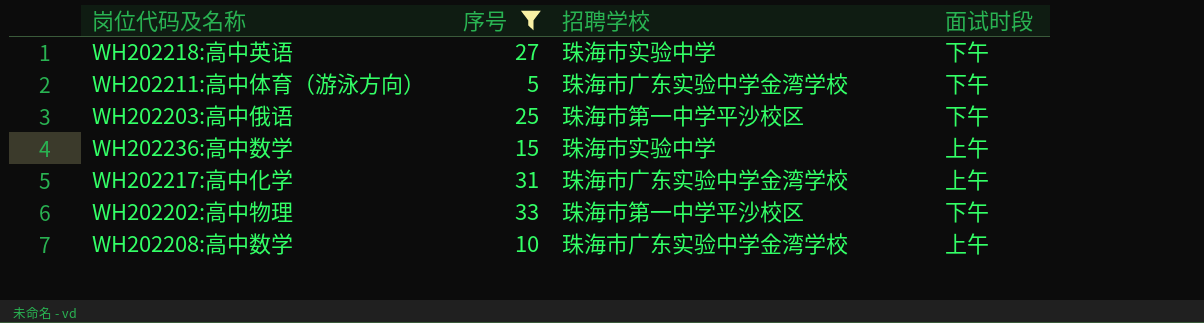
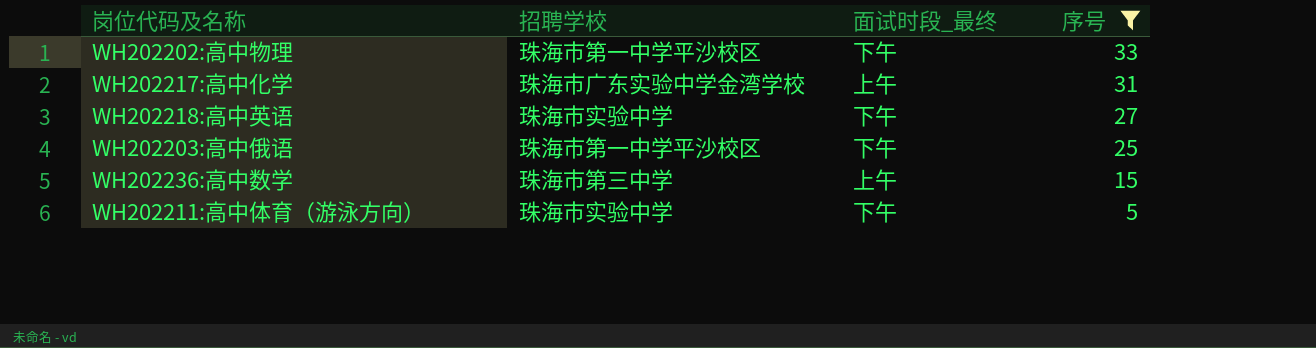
row order: none -> 序号 descending
column name: 面试时段 -> 面试时段_最终
column 序号 | position: 2 -> 4
row WH202208:高中数学: 10 | 珠海市广东实验中学金湾学校 | 上午 -> none
WH202236:高中数学 | 招聘学校: 珠海市实验中学 -> 珠海市第三中学
WH202211:高中体育（游泳方向） | 招聘学校: 珠海市广东实验中学金湾学校 -> 珠海市实验中学

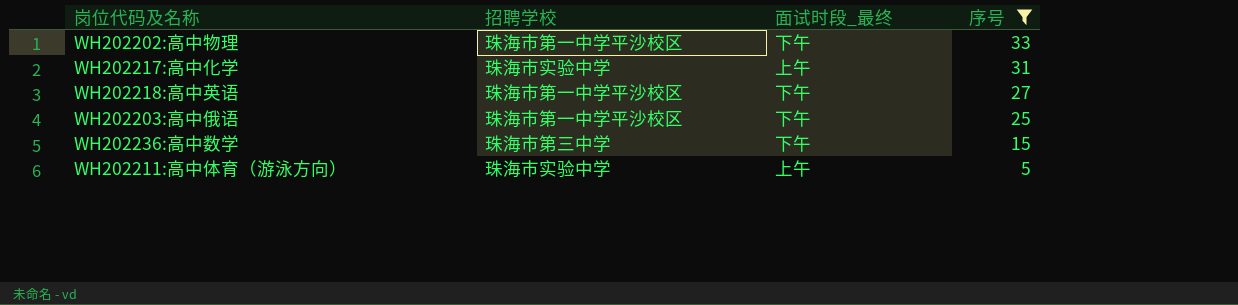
WH202217:高中化学 | 招聘学校: 珠海市广东实验中学金湾学校 -> 珠海市实验中学
WH202218:高中英语 | 招聘学校: 珠海市实验中学 -> 珠海市第一中学平沙校区
WH202236:高中数学 | 面试时段_最终: 上午 -> 下午
WH202211:高中体育（游泳方向） | 面试时段_最终: 下午 -> 上午

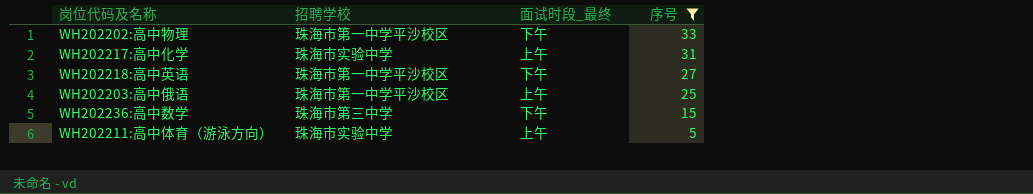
WH202203:高中俄语 | 面试时段_最终: 下午 -> 上午

